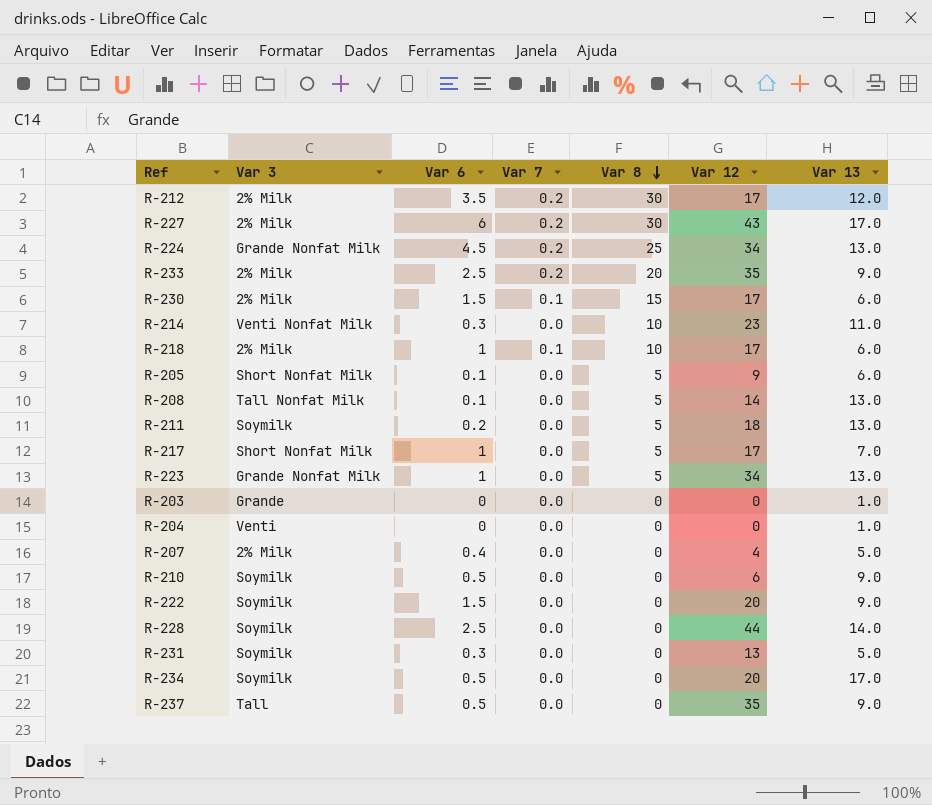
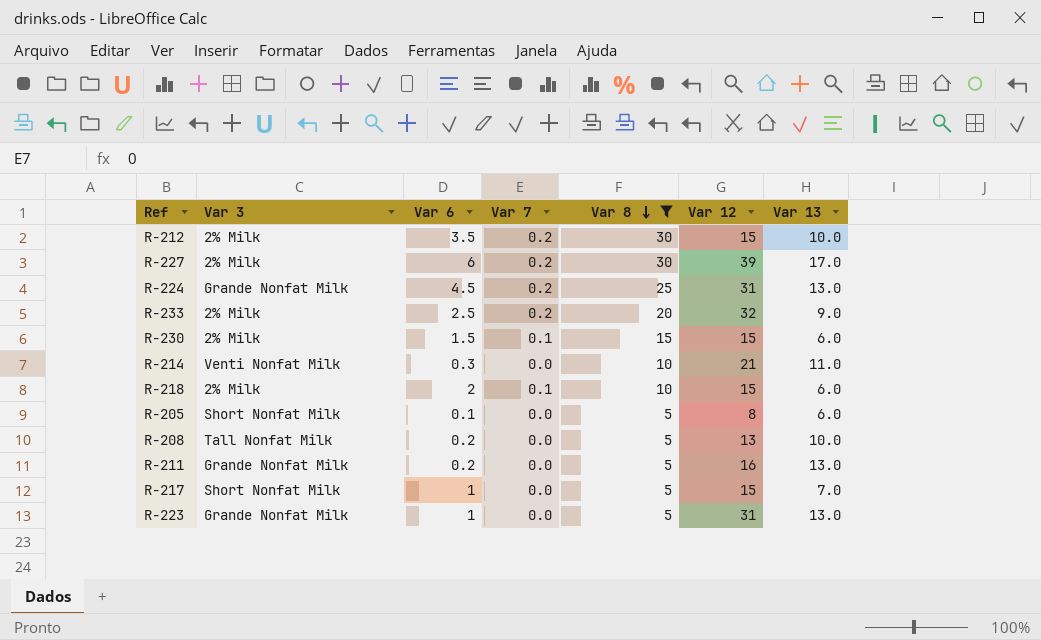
filter: none -> Var 8 != 0
R-212 | Var 12: 17 -> 15
R-212 | Var 13: 12.0 -> 10.0
R-227 | Var 12: 43 -> 39
R-224 | Var 12: 34 -> 31
R-233 | Var 12: 35 -> 32
R-230 | Var 12: 17 -> 15
R-214 | Var 12: 23 -> 21
R-218 | Var 6: 1 -> 2
R-218 | Var 12: 17 -> 15
R-205 | Var 12: 9 -> 8
R-208 | Var 6: 0.1 -> 0.2
R-208 | Var 12: 14 -> 13
R-208 | Var 13: 13.0 -> 10.0
R-211 | Var 3: Soymilk -> Grande Nonfat Milk
R-211 | Var 12: 18 -> 16
R-217 | Var 12: 17 -> 15
R-223 | Var 12: 34 -> 31

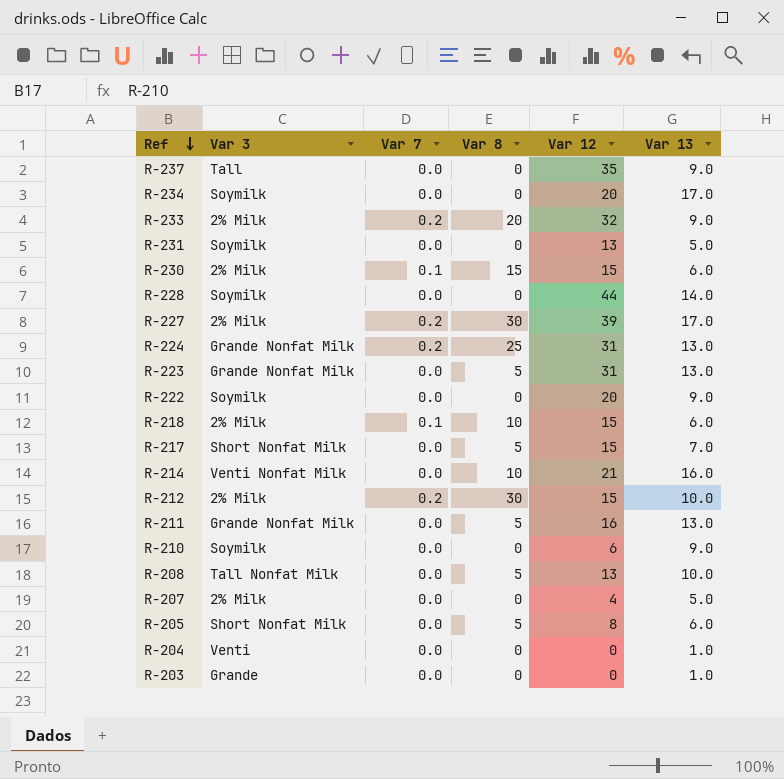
filter: Var 8 != 0 -> none
row order: Var 8 descending -> Ref descending
column Var 6 | position: 3 -> none
R-214 | Var 13: 11.0 -> 16.0

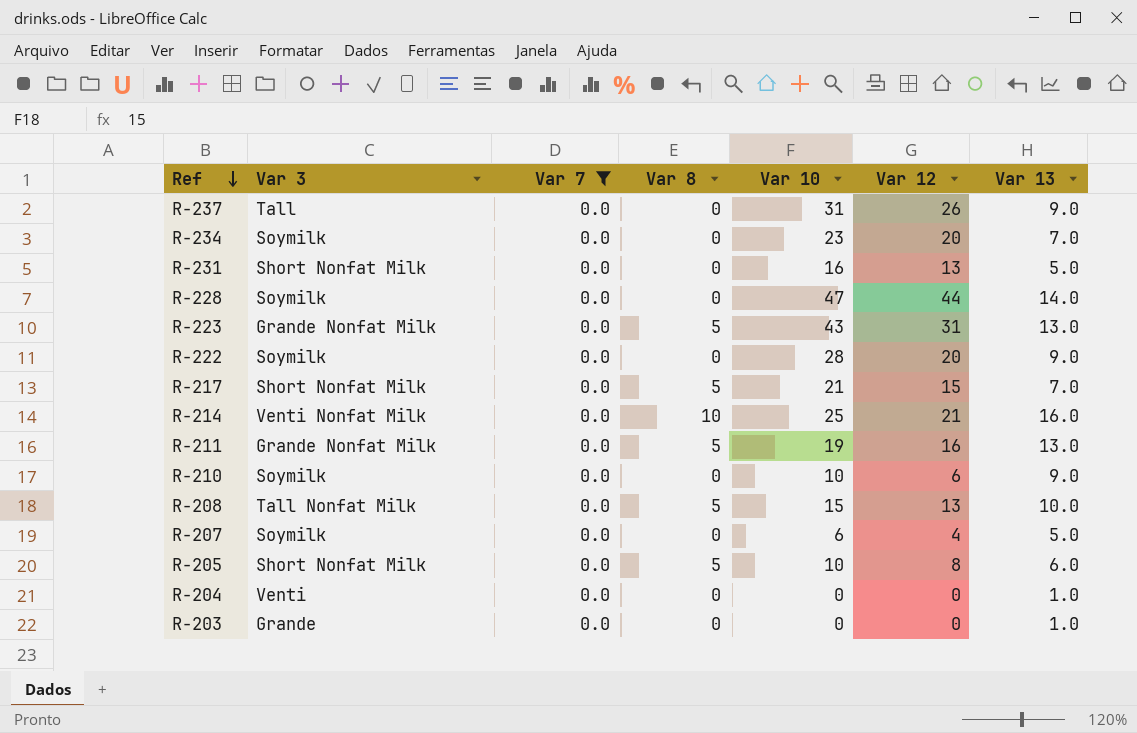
filter: none -> Var 7 = 0.0
column Var 10 | position: none -> 5
R-237 | Var 12: 35 -> 26
R-234 | Var 13: 17.0 -> 7.0
R-231 | Var 3: Soymilk -> Short Nonfat Milk
R-207 | Var 3: 2% Milk -> Soymilk

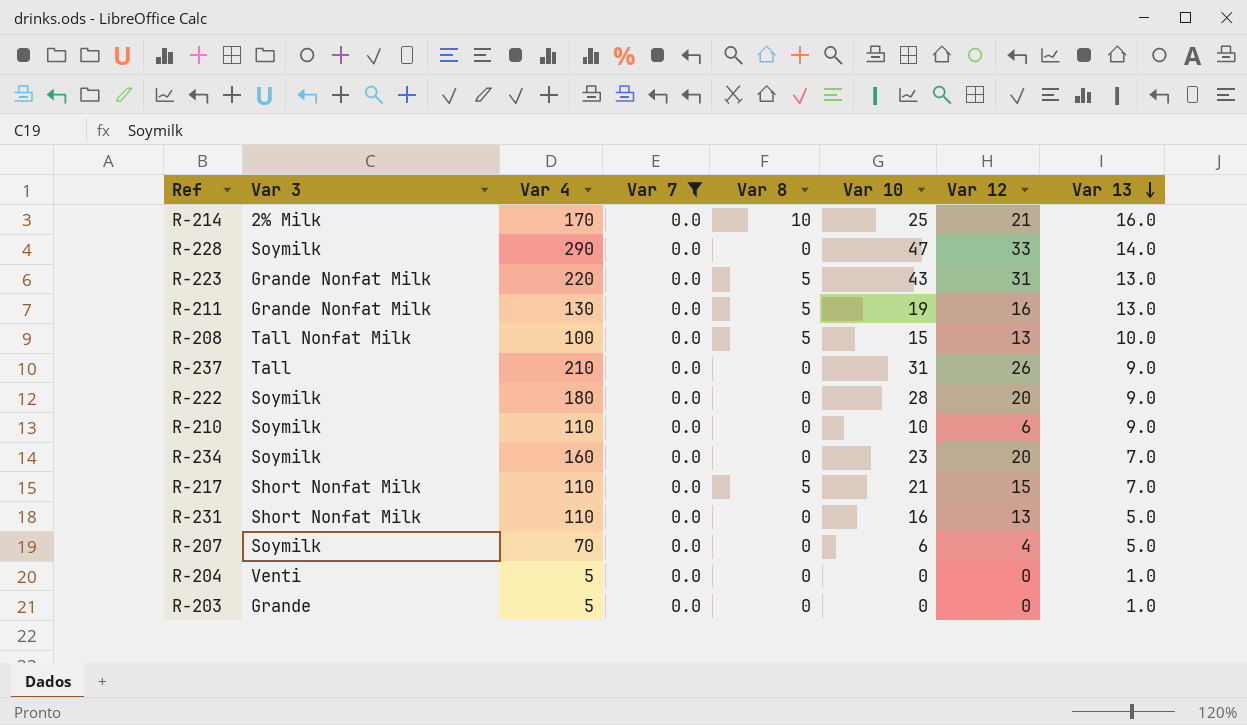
row order: Ref descending -> Var 13 descending
column Var 4 | position: none -> 3
row R-205: Short Nonfat Milk | 0.0 | 5 | 10 | 8 | 6.0 -> none
R-214 | Var 3: Venti Nonfat Milk -> 2% Milk
R-228 | Var 12: 44 -> 33

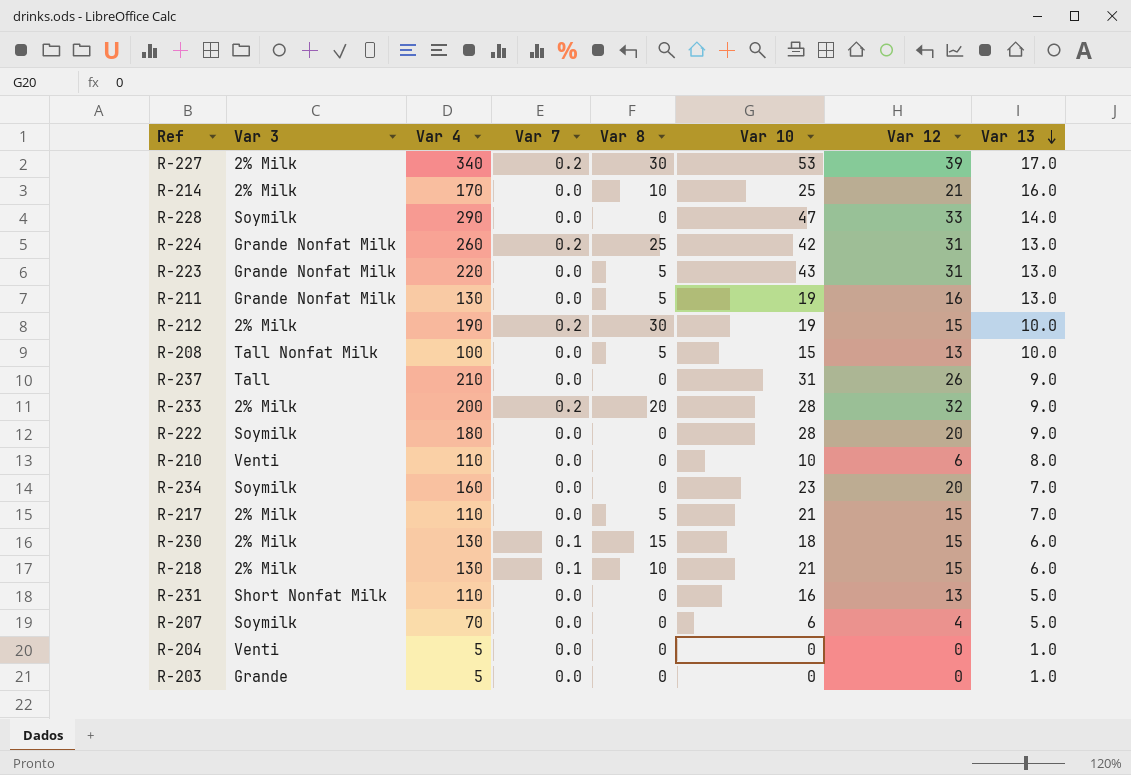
filter: Var 7 = 0.0 -> none
R-210 | Var 3: Soymilk -> Venti
R-210 | Var 13: 9.0 -> 8.0
R-217 | Var 3: Short Nonfat Milk -> 2% Milk

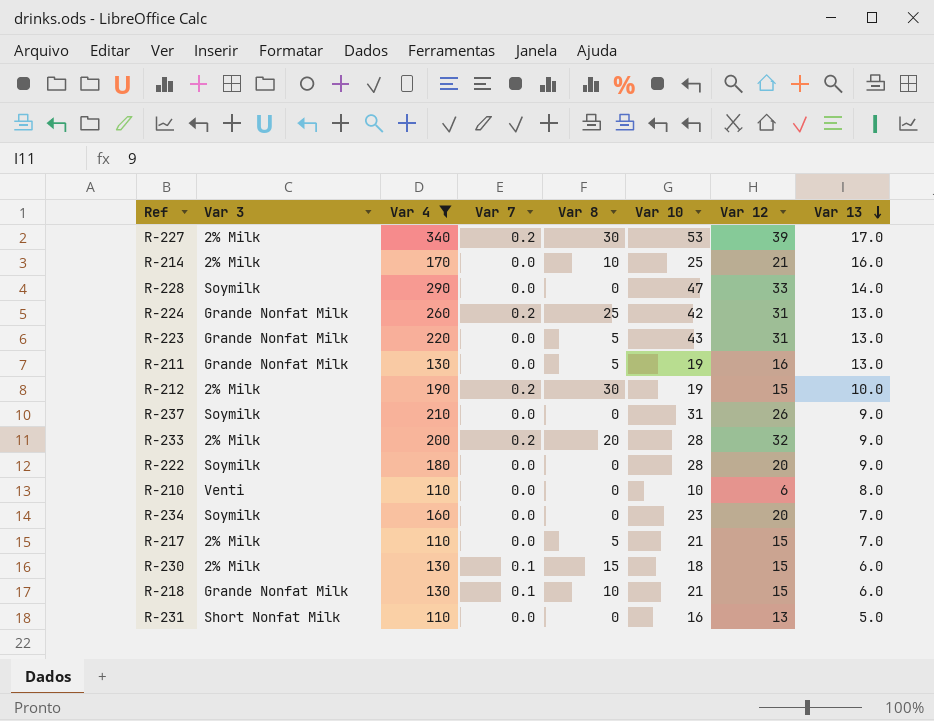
filter: none -> Var 4 >= 110
R-237 | Var 3: Tall -> Soymilk
R-218 | Var 3: 2% Milk -> Grande Nonfat Milk

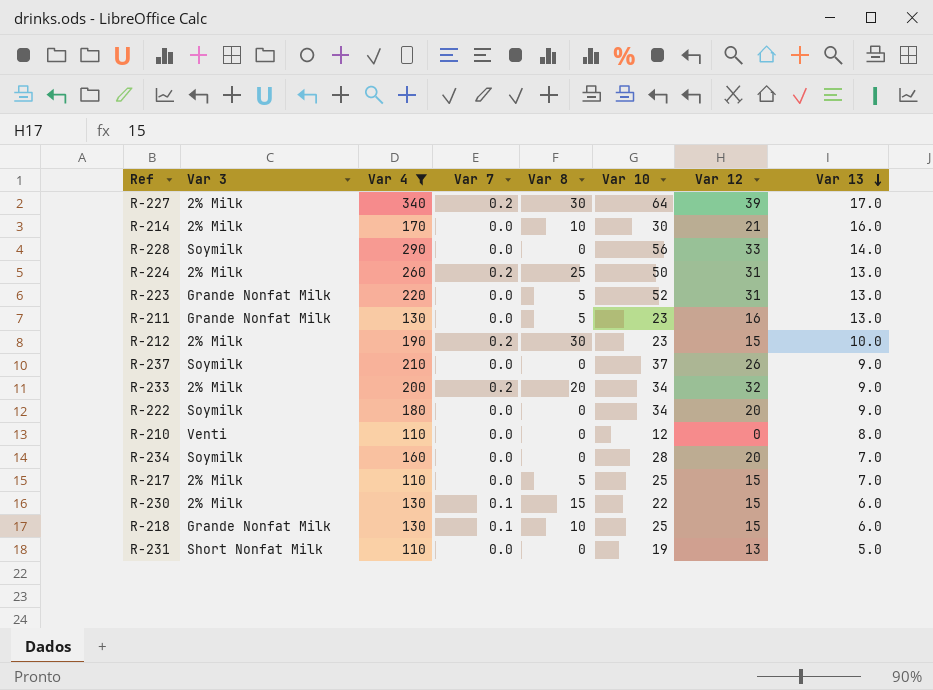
R-227 | Var 10: 53 -> 64
R-214 | Var 10: 25 -> 30
R-228 | Var 10: 47 -> 56
R-224 | Var 3: Grande Nonfat Milk -> 2% Milk
R-224 | Var 10: 42 -> 50
R-223 | Var 10: 43 -> 52
R-211 | Var 10: 19 -> 23
R-212 | Var 10: 19 -> 23
R-237 | Var 10: 31 -> 37
R-233 | Var 10: 28 -> 34
R-222 | Var 10: 28 -> 34
R-210 | Var 10: 10 -> 12
R-210 | Var 12: 6 -> 0
R-234 | Var 10: 23 -> 28
R-217 | Var 10: 21 -> 25
R-230 | Var 10: 18 -> 22
R-218 | Var 10: 21 -> 25
R-231 | Var 10: 16 -> 19

